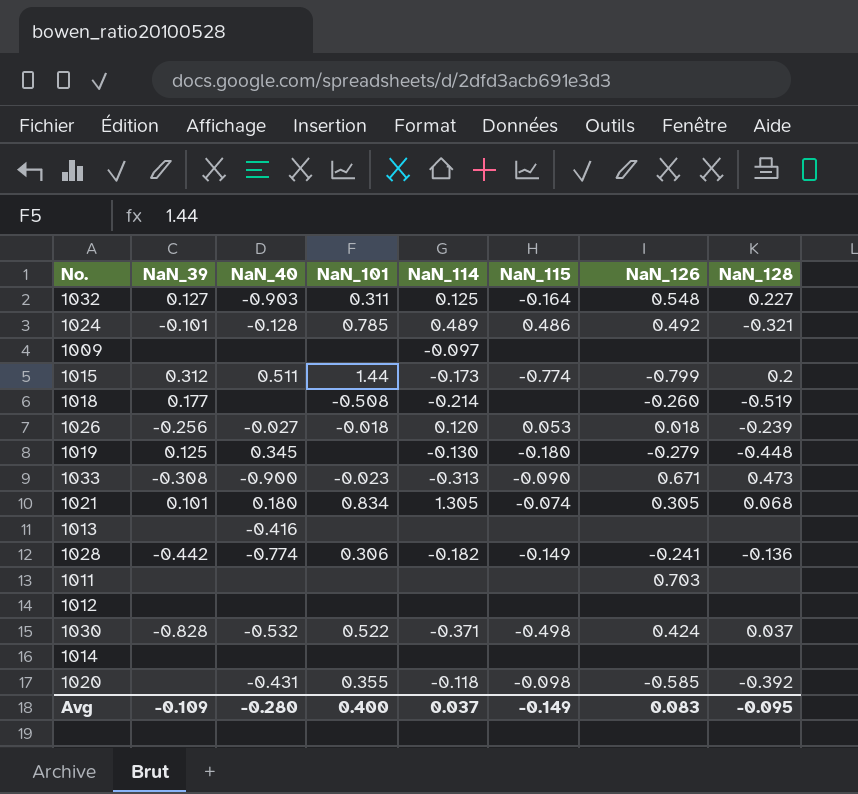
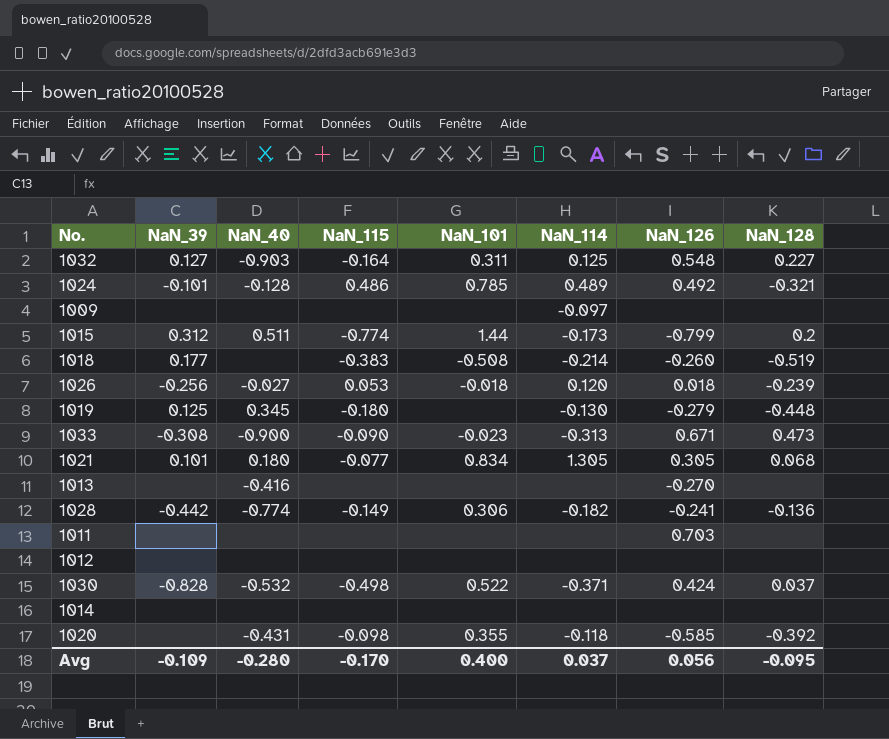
column NaN_115 | position: 6 -> 4
1018 | NaN_115: none -> -0.383
1021 | NaN_115: -0.074 -> -0.077
1013 | NaN_126: none -> -0.270
Avg | NaN_115: -0.149 -> -0.170
Avg | NaN_126: 0.083 -> 0.056

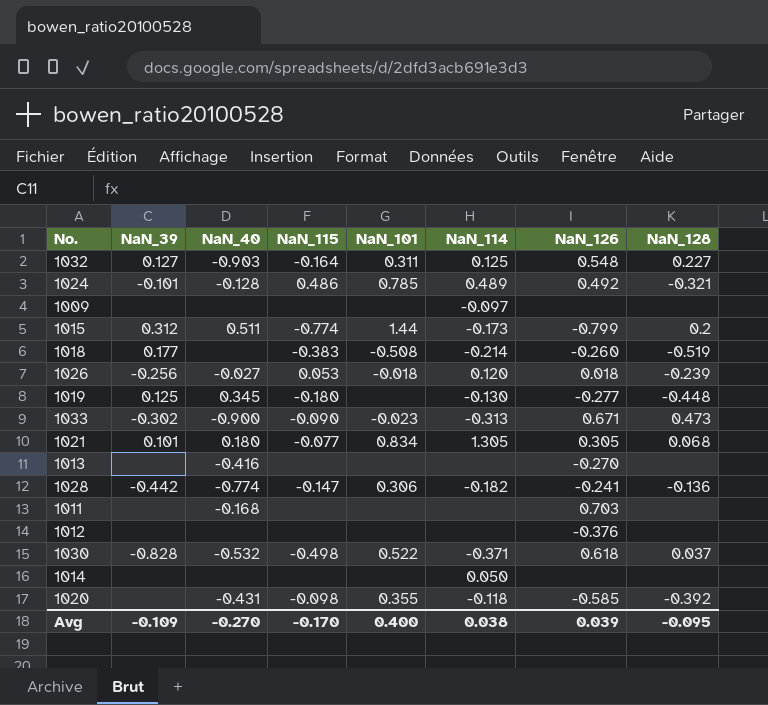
1019 | NaN_126: -0.279 -> -0.277
1033 | NaN_39: -0.308 -> -0.302
1028 | NaN_115: -0.149 -> -0.147
1011 | NaN_40: none -> -0.168
1012 | NaN_126: none -> -0.376
1030 | NaN_126: 0.424 -> 0.618
1014 | NaN_114: none -> 0.050
Avg | NaN_40: -0.280 -> -0.270
Avg | NaN_114: 0.037 -> 0.038
Avg | NaN_126: 0.056 -> 0.039

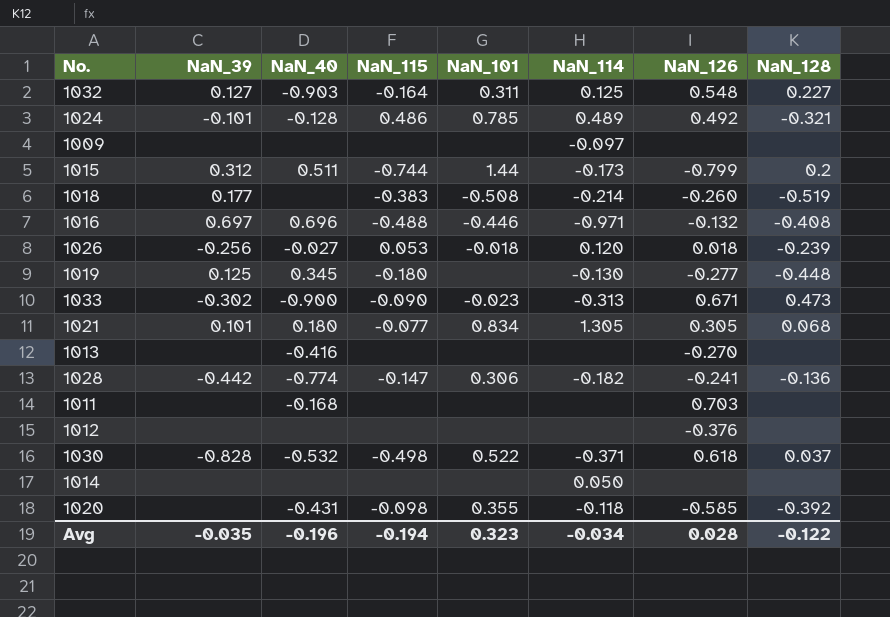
1015 | NaN_115: -0.774 -> -0.744
row 1016: none -> 0.697 | 0.696 | -0.488 | -0.446 | -0.971 | -0.132 | -0.408
Avg | NaN_39: -0.109 -> -0.035
Avg | NaN_40: -0.270 -> -0.196
Avg | NaN_115: -0.170 -> -0.194
Avg | NaN_101: 0.400 -> 0.323
Avg | NaN_114: 0.038 -> -0.034
Avg | NaN_126: 0.039 -> 0.028
Avg | NaN_128: -0.095 -> -0.122

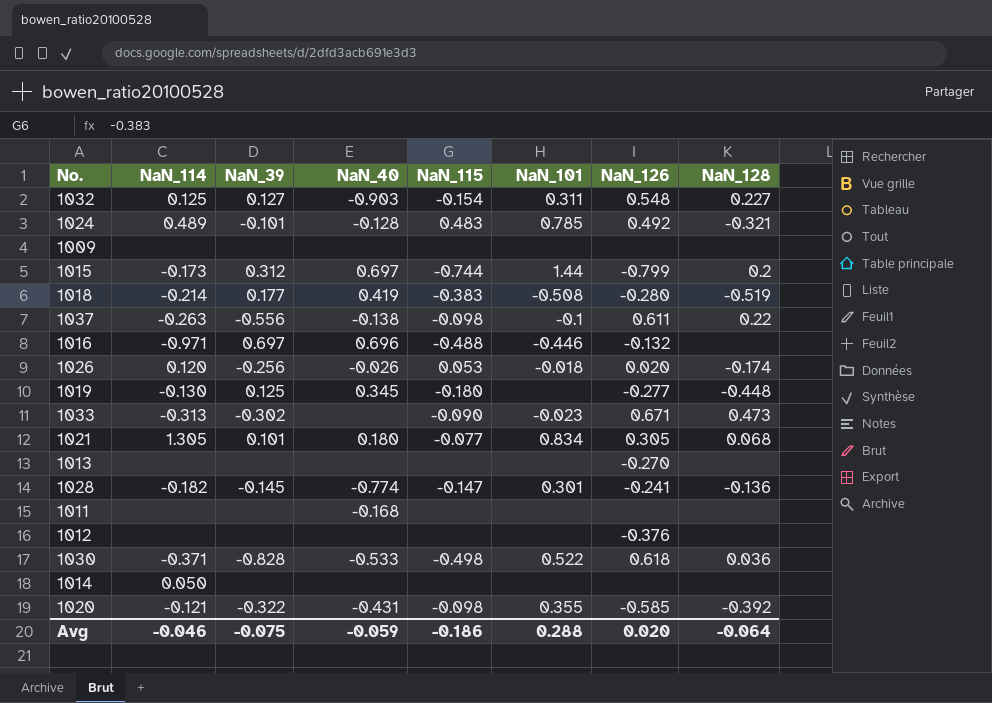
column NaN_114 | position: 6 -> 2
1032 | NaN_115: -0.164 -> -0.154
1024 | NaN_115: 0.486 -> 0.483
1009 | NaN_114: -0.097 -> none
1015 | NaN_40: 0.511 -> 0.697
1018 | NaN_40: none -> 0.419
1018 | NaN_126: -0.260 -> -0.280
row 1037: none -> -0.263 | -0.556 | -0.138 | -0.098 | -0.1 | 0.611 | 0.22
1016 | NaN_128: -0.408 -> none
1026 | NaN_40: -0.027 -> -0.026
1026 | NaN_126: 0.018 -> 0.020
1026 | NaN_128: -0.239 -> -0.174
1033 | NaN_40: -0.900 -> none
1013 | NaN_40: -0.416 -> none
1028 | NaN_39: -0.442 -> -0.145
1028 | NaN_101: 0.306 -> 0.301
1011 | NaN_126: 0.703 -> none
1030 | NaN_40: -0.532 -> -0.533
1030 | NaN_128: 0.037 -> 0.036
1020 | NaN_114: -0.118 -> -0.121
1020 | NaN_39: none -> -0.322
Avg | NaN_114: -0.034 -> -0.046
Avg | NaN_39: -0.035 -> -0.075
Avg | NaN_40: -0.196 -> -0.059
Avg | NaN_115: -0.194 -> -0.186
Avg | NaN_101: 0.323 -> 0.288
Avg | NaN_126: 0.028 -> 0.020
Avg | NaN_128: -0.122 -> -0.064

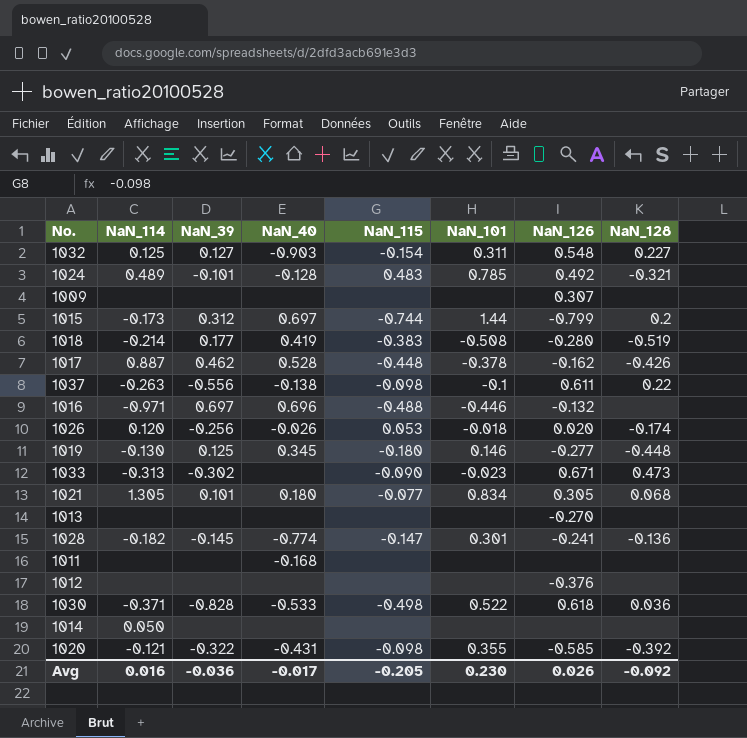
1009 | NaN_126: none -> 0.307
row 1017: none -> 0.887 | 0.462 | 0.528 | -0.448 | -0.378 | -0.162 | -0.426
1019 | NaN_101: none -> 0.146
Avg | NaN_114: -0.046 -> 0.016
Avg | NaN_39: -0.075 -> -0.036
Avg | NaN_40: -0.059 -> -0.017
Avg | NaN_115: -0.186 -> -0.205
Avg | NaN_101: 0.288 -> 0.230
Avg | NaN_126: 0.020 -> 0.026
Avg | NaN_128: -0.064 -> -0.092

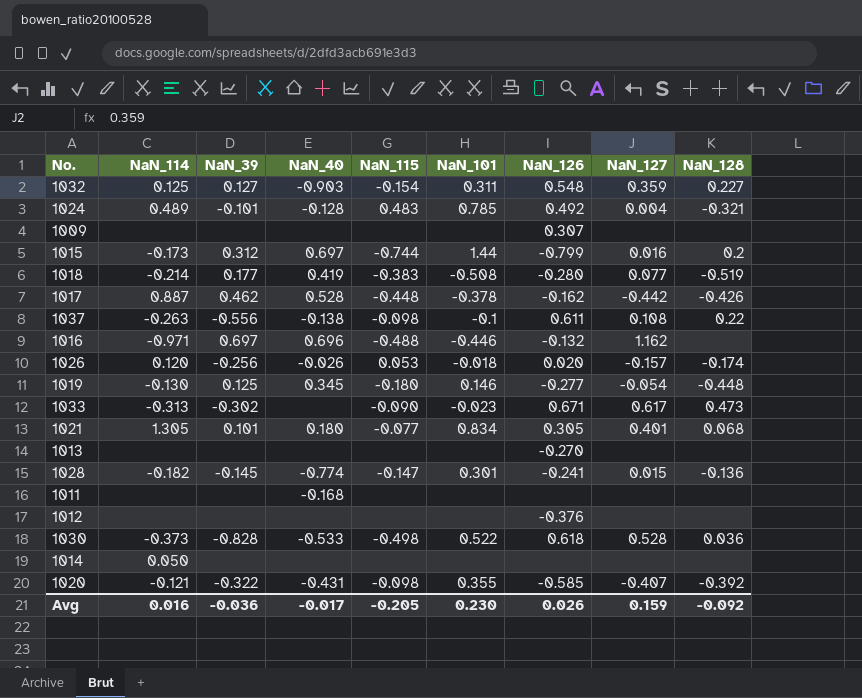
column NaN_127 | position: none -> 8
1030 | NaN_114: -0.371 -> -0.373

